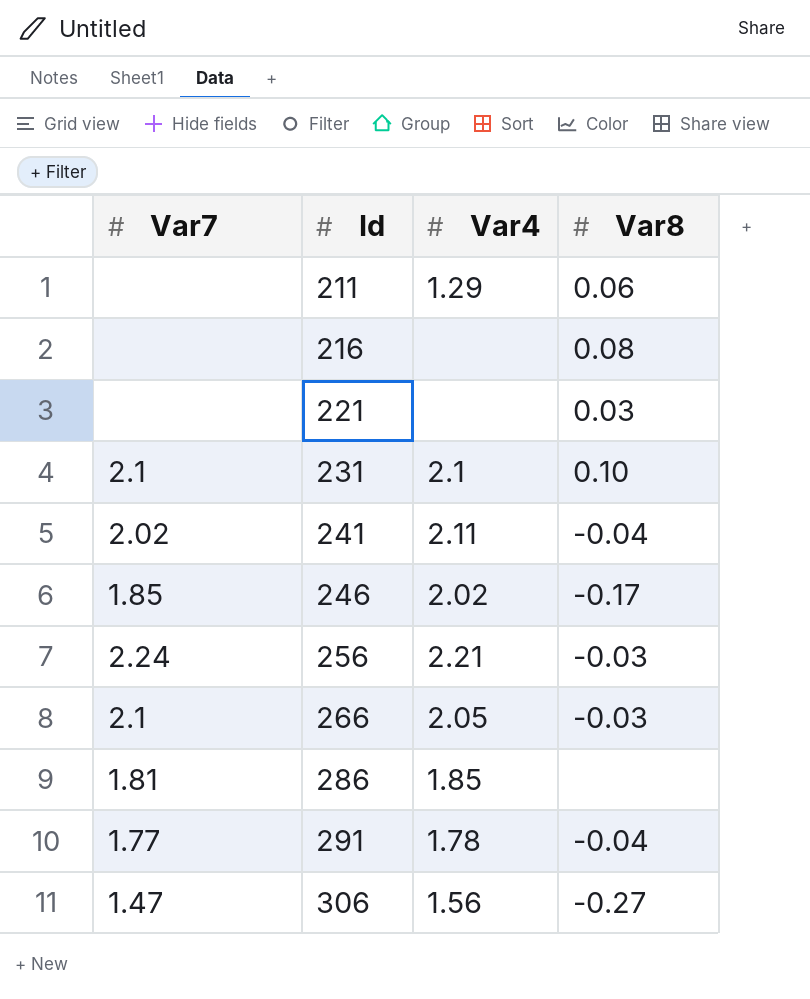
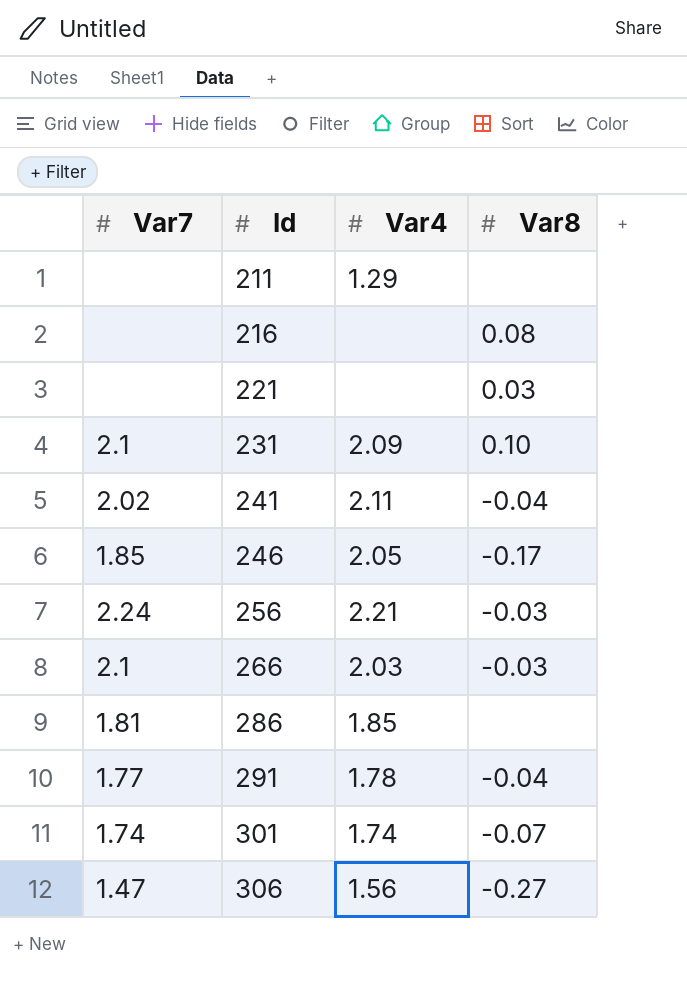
211 | Var8: 0.06 -> none
231 | Var4: 2.1 -> 2.09
246 | Var4: 2.02 -> 2.05
266 | Var4: 2.05 -> 2.03
row 301: none -> 1.74 | 1.74 | -0.07

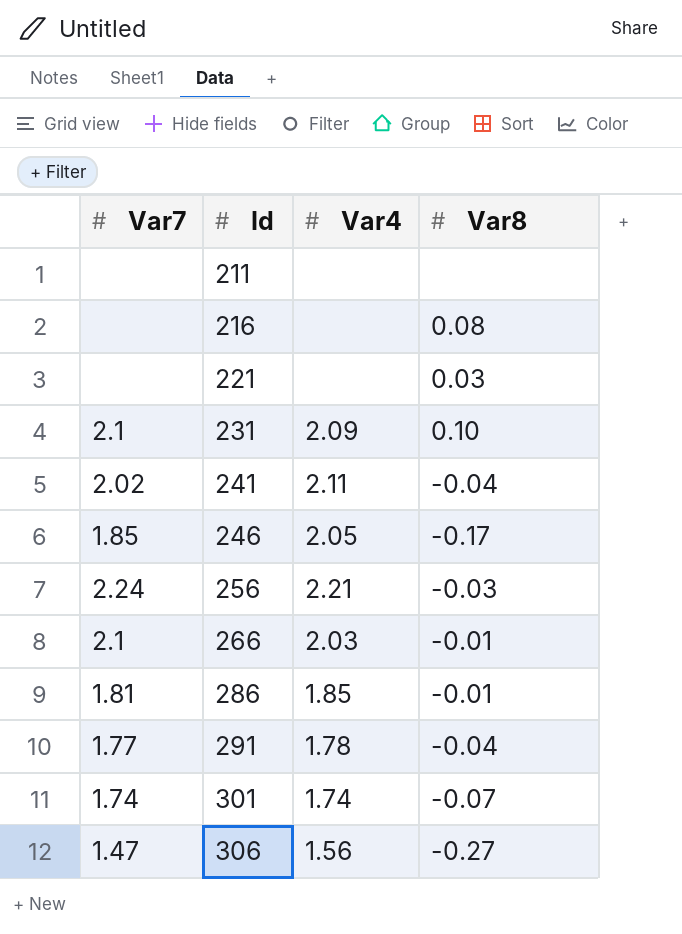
211 | Var4: 1.29 -> none
266 | Var8: -0.03 -> -0.01
286 | Var8: none -> -0.01

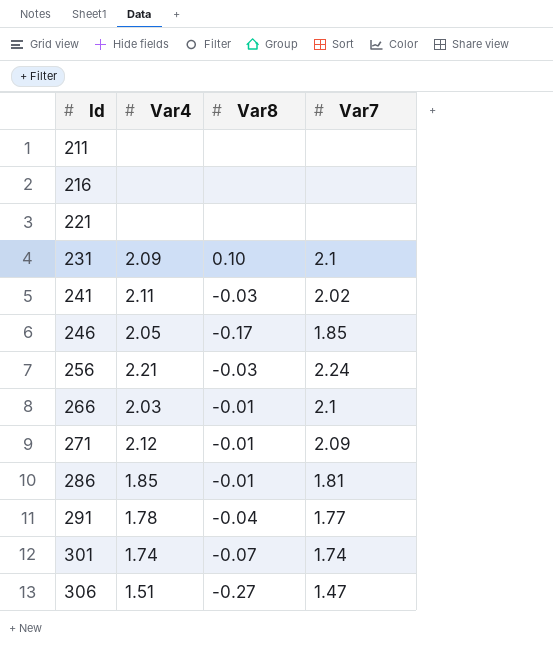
column Var7 | position: 1 -> 4
216 | Var8: 0.08 -> none
221 | Var8: 0.03 -> none
241 | Var8: -0.04 -> -0.03
row 271: none -> 2.12 | -0.01 | 2.09
306 | Var4: 1.56 -> 1.51

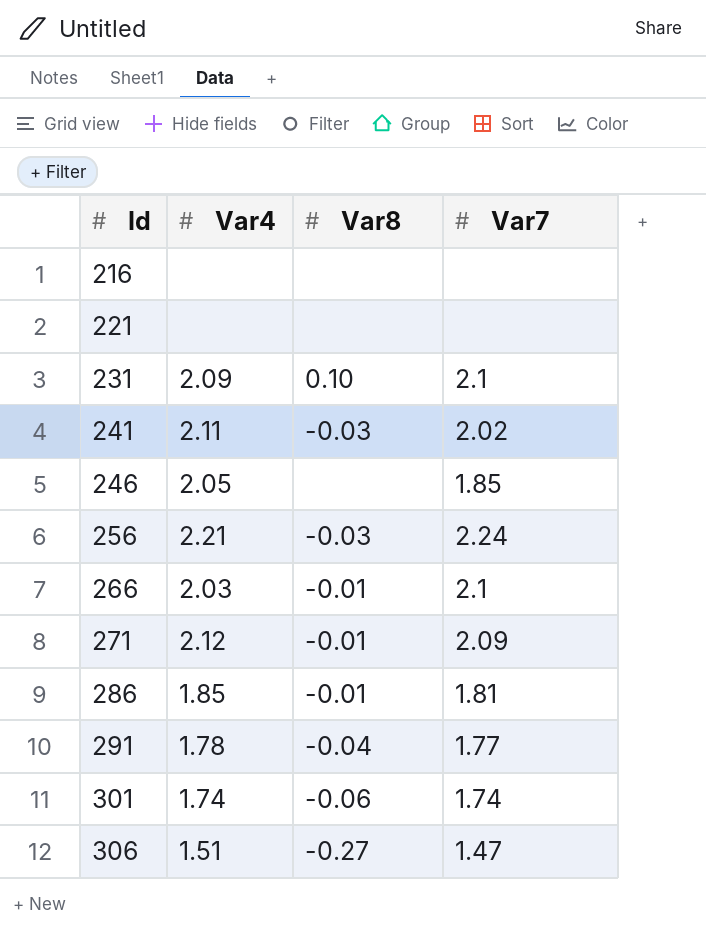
row 211: none | none | none -> none
246 | Var8: -0.17 -> none
301 | Var8: -0.07 -> -0.06

